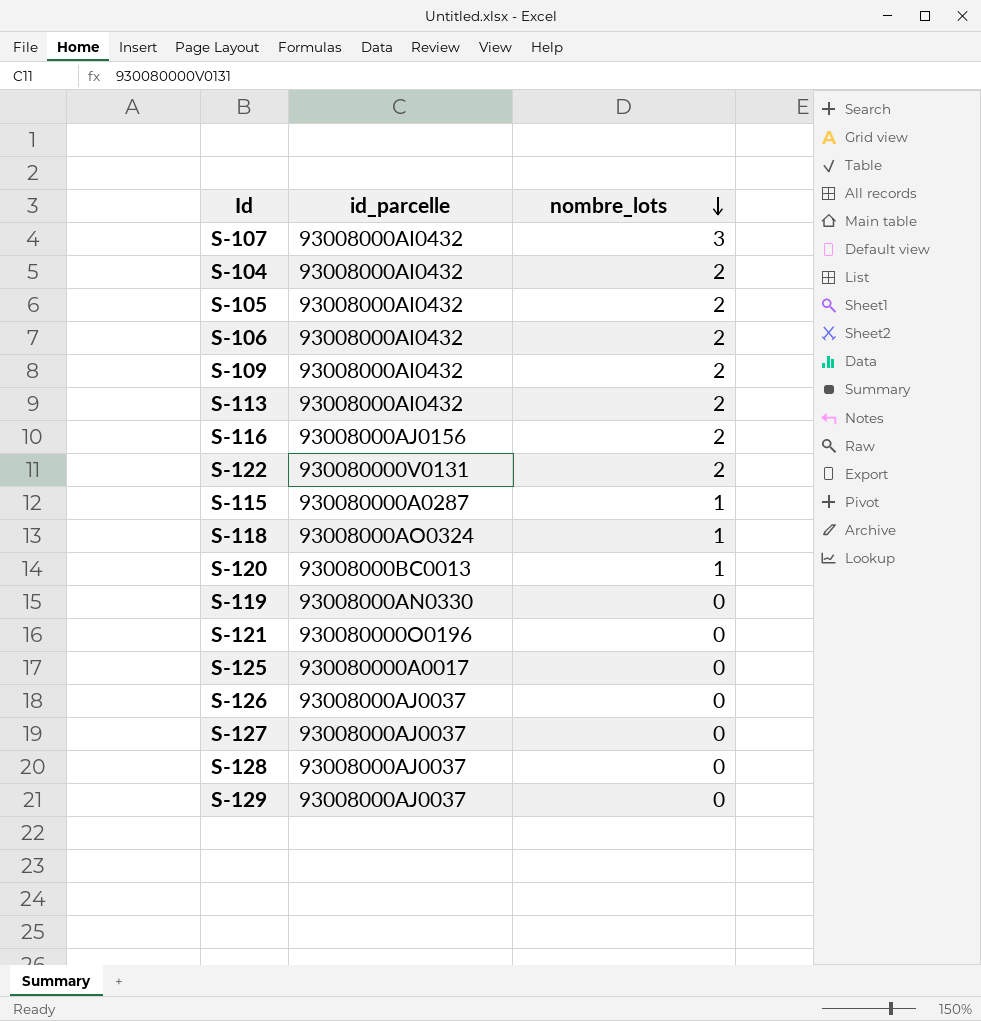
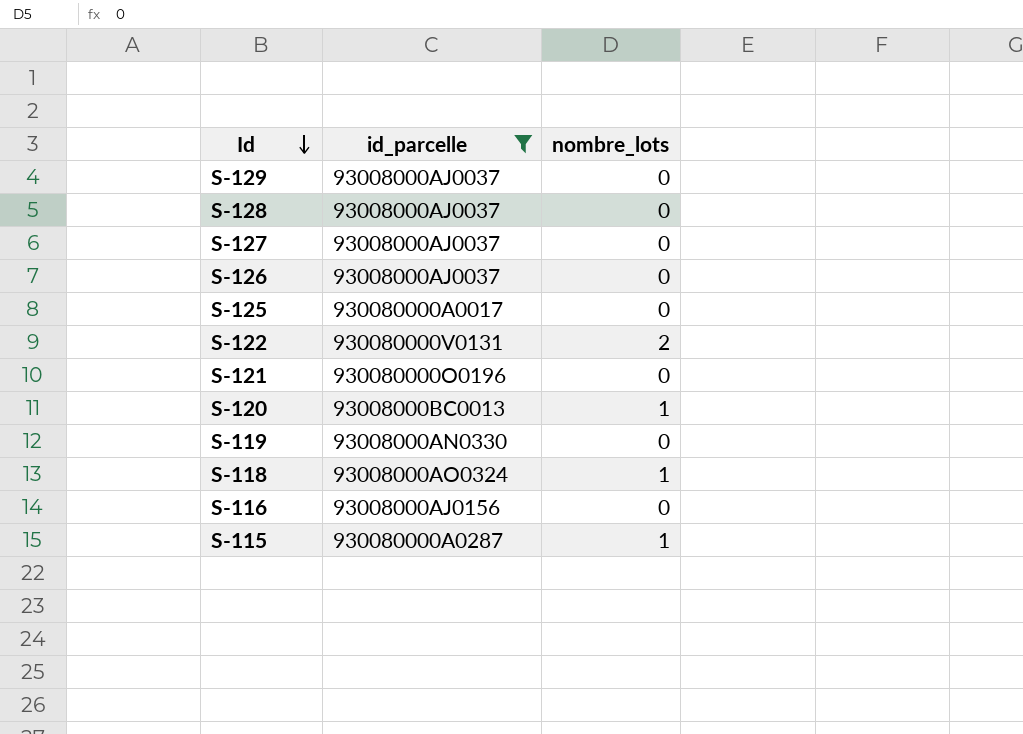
filter: none -> id_parcelle != 93008000AI0432
row order: nombre_lots descending -> Id descending
S-116 | nombre_lots: 2 -> 0

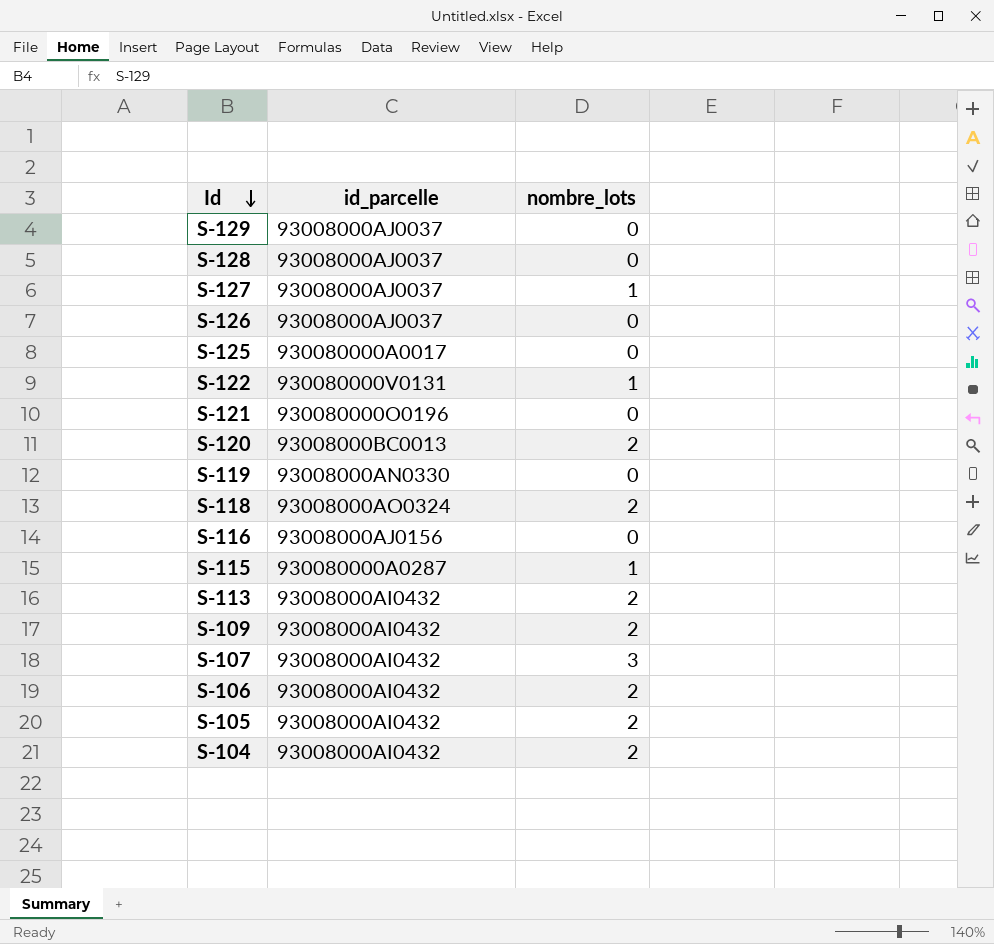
filter: id_parcelle != 93008000AI0432 -> none
S-127 | nombre_lots: 0 -> 1
S-122 | nombre_lots: 2 -> 1
S-120 | nombre_lots: 1 -> 2
S-118 | nombre_lots: 1 -> 2

